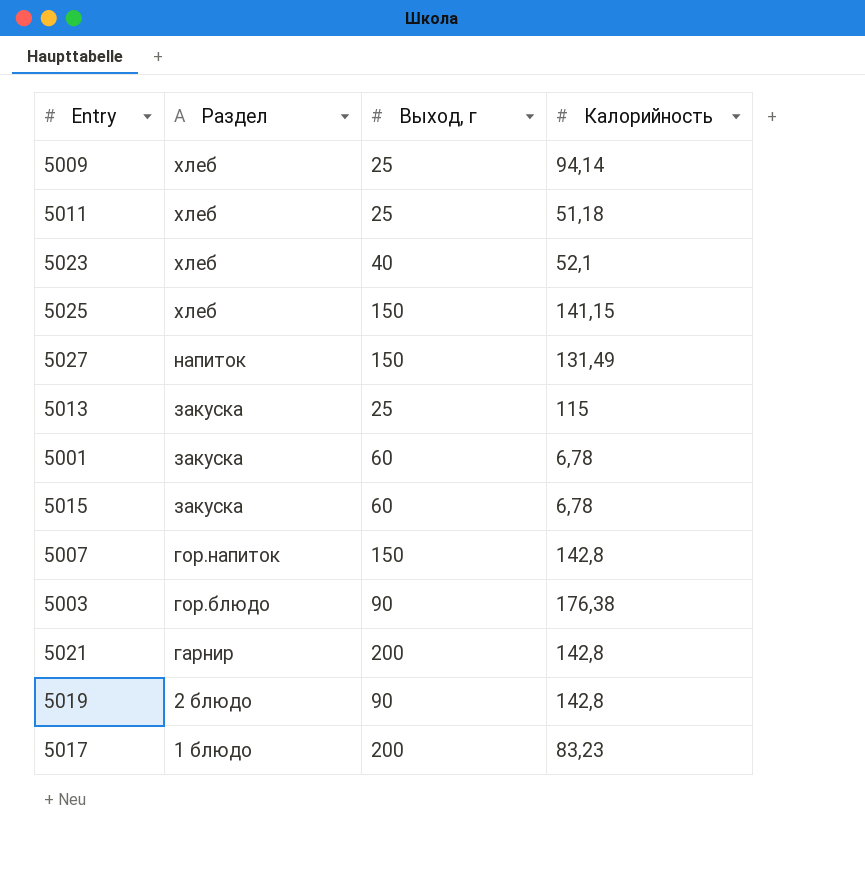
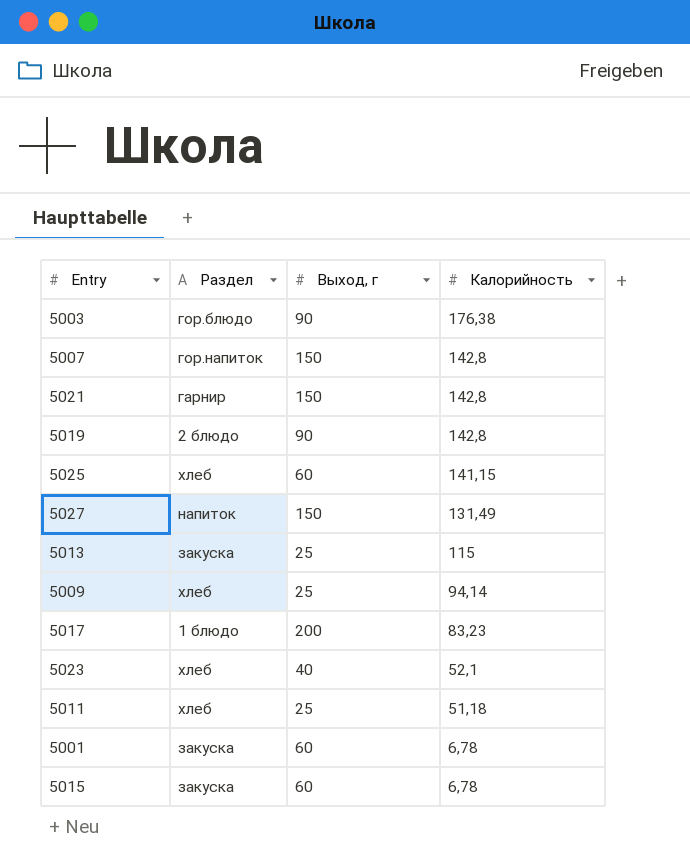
row order: Раздел descending -> Калорийность descending
5021 | Выход, г: 200 -> 150
5025 | Выход, г: 150 -> 60

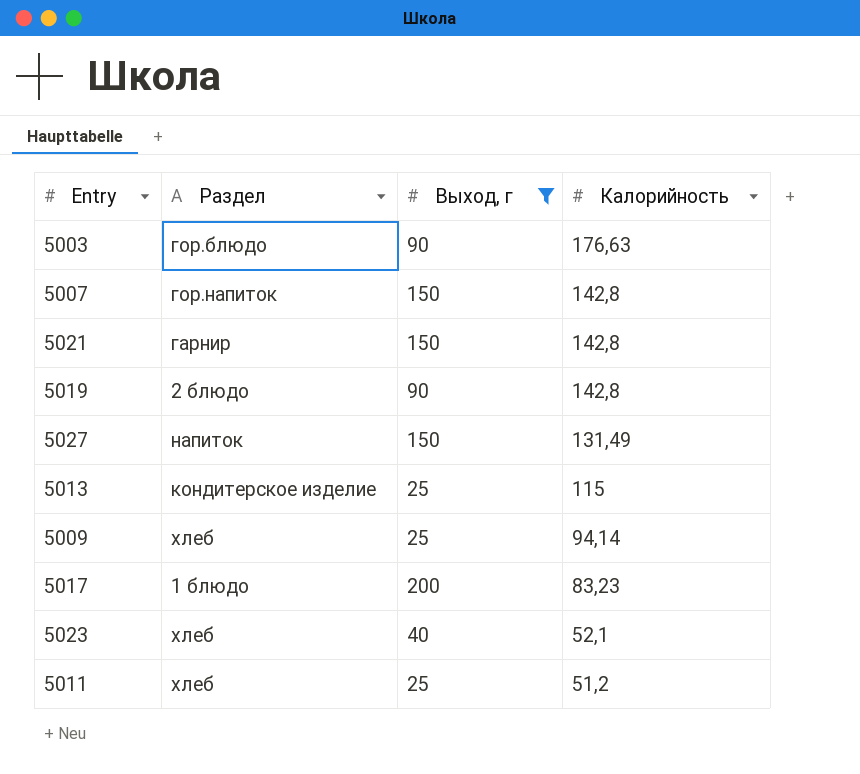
filter: none -> Выход, г != 60
5003 | Калорийность: 176,38 -> 176,63
5013 | Раздел: закуска -> кондитерское изделие
5011 | Калорийность: 51,18 -> 51,2

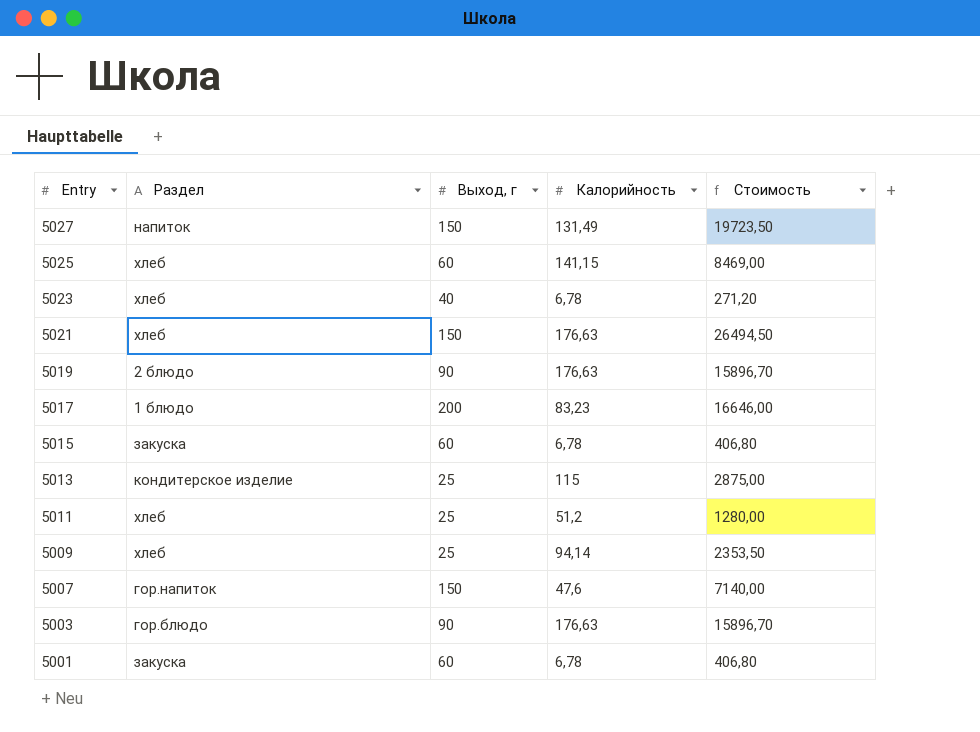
filter: Выход, г != 60 -> none
row order: Калорийность descending -> Entry descending
column Стоимость | formula: none -> [Выход, г] * [Калорийность]
5023 | Калорийность: 52,1 -> 6,78
5021 | Раздел: гарнир -> хлеб
5021 | Калорийность: 142,8 -> 176,63
5019 | Калорийность: 142,8 -> 176,63
5007 | Калорийность: 142,8 -> 47,6

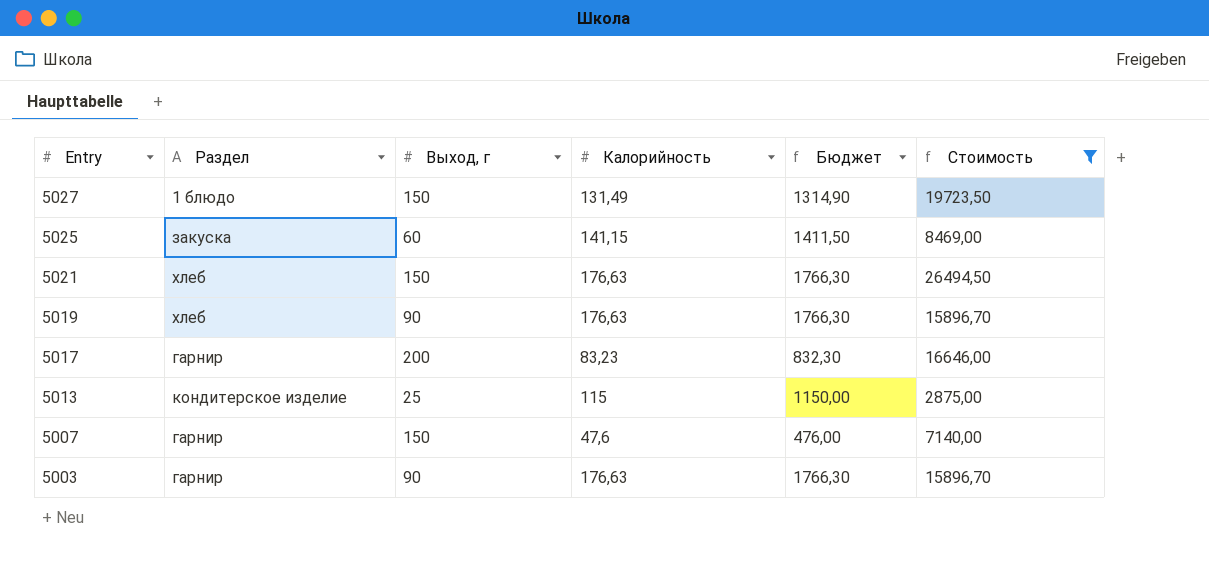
filter: none -> Стоимость >= 2875,00
column Бюджет | formula: none -> [Калорийность] * 10
5027 | Раздел: напиток -> 1 блюдо
5025 | Раздел: хлеб -> закуска
5019 | Раздел: 2 блюдо -> хлеб
5017 | Раздел: 1 блюдо -> гарнир
5007 | Раздел: гор.напиток -> гарнир
5003 | Раздел: гор.блюдо -> гарнир

